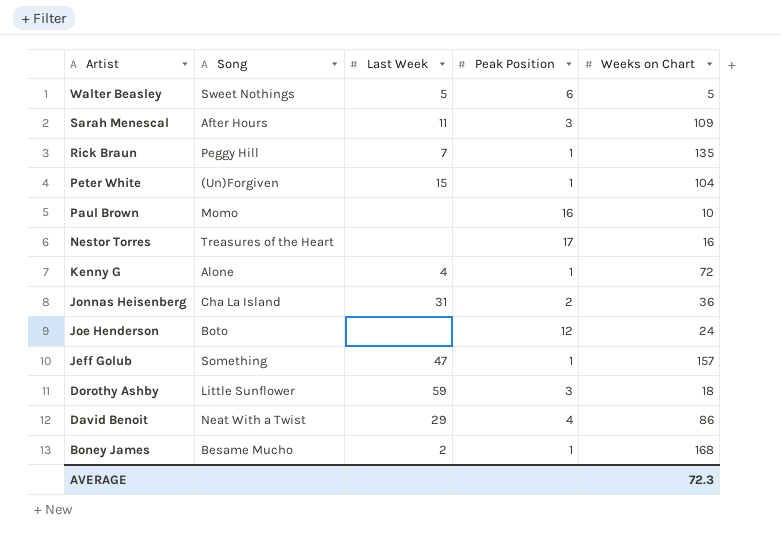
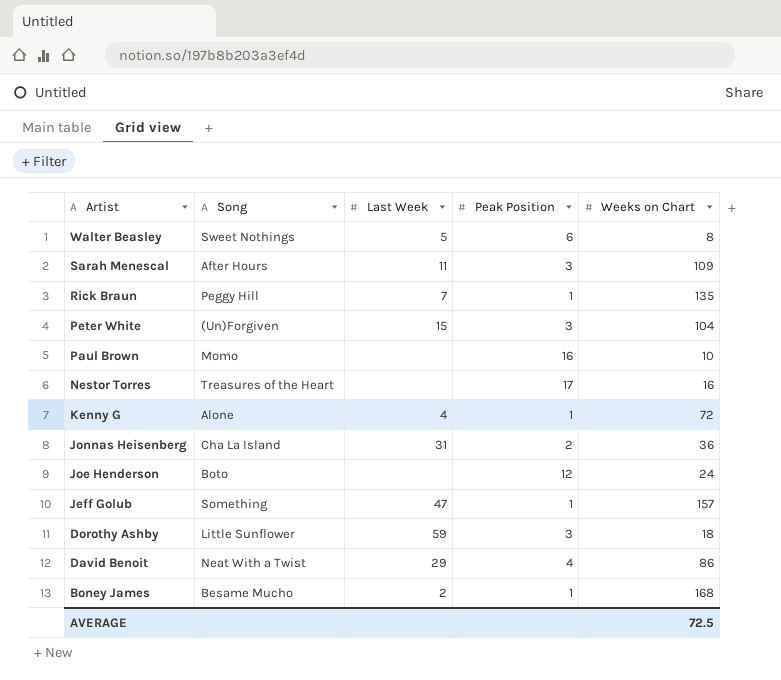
Walter Beasley | Weeks on Chart: 5 -> 8
Peter White | Peak Position: 1 -> 3
AVERAGE | Weeks on Chart: 72.3 -> 72.5

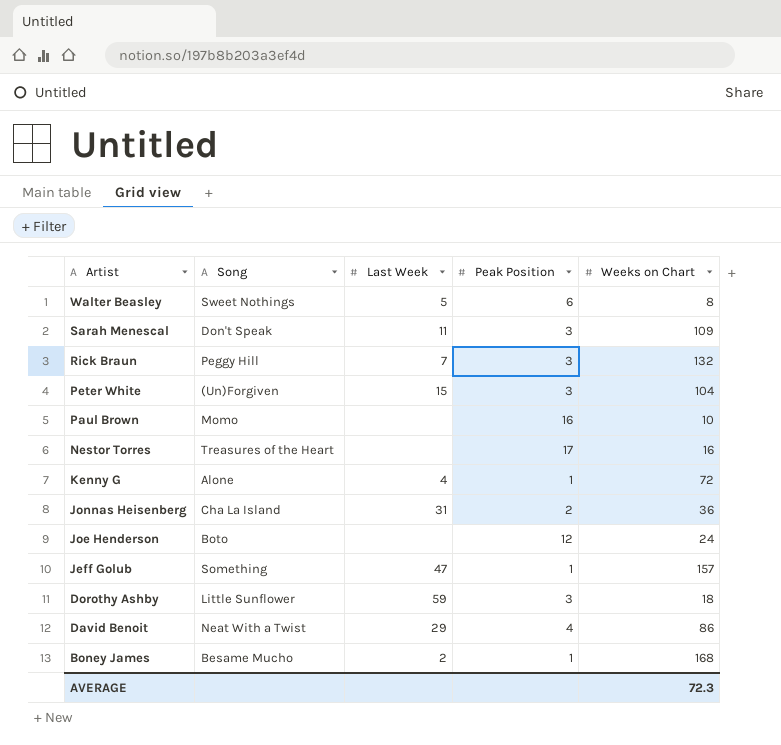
Sarah Menescal | Song: After Hours -> Don't Speak
Rick Braun | Peak Position: 1 -> 3
Rick Braun | Weeks on Chart: 135 -> 132
AVERAGE | Weeks on Chart: 72.5 -> 72.3

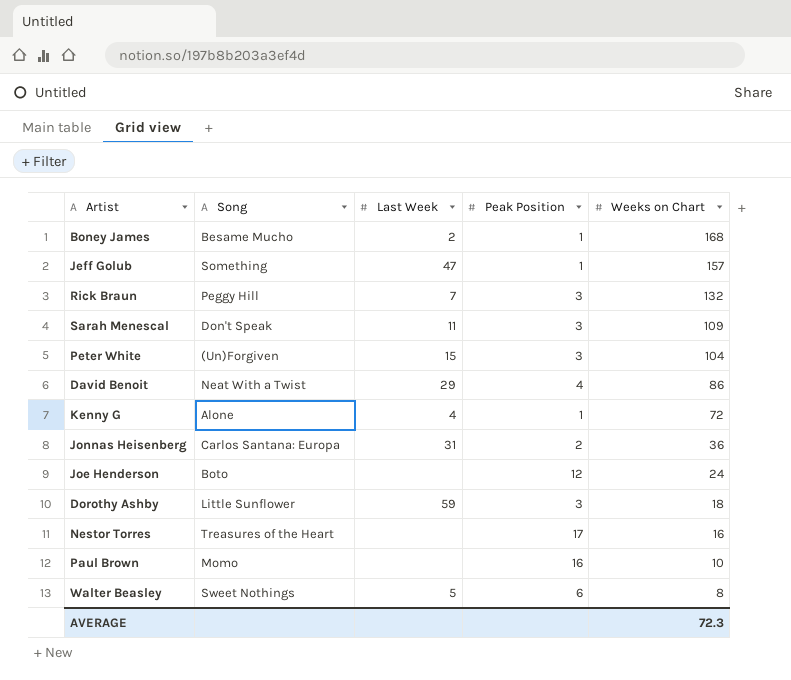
row order: Artist descending -> Weeks on Chart descending
Jonnas Heisenberg | Song: Cha La Island -> Carlos Santana: Europa

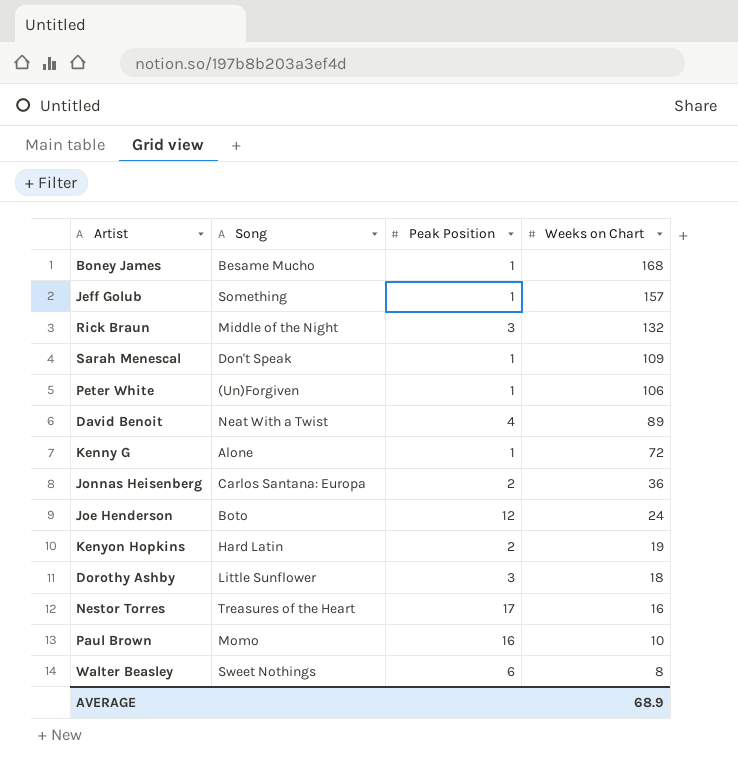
column Last Week | position: 3 -> none
Rick Braun | Song: Peggy Hill -> Middle of the Night
Sarah Menescal | Peak Position: 3 -> 1
Peter White | Peak Position: 3 -> 1
Peter White | Weeks on Chart: 104 -> 106
David Benoit | Weeks on Chart: 86 -> 89
row Kenyon Hopkins: none -> Hard Latin | 2 | 19
AVERAGE | Weeks on Chart: 72.3 -> 68.9

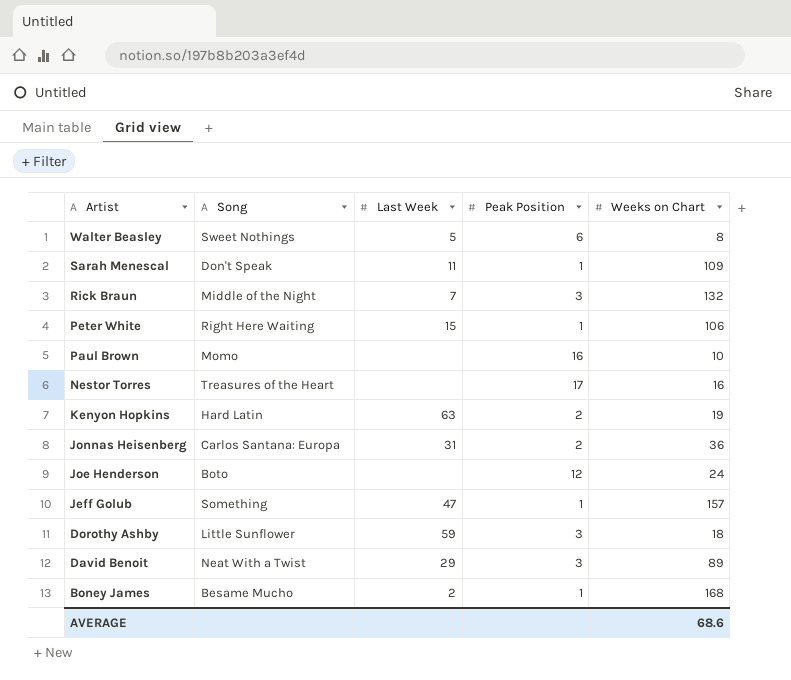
row order: Weeks on Chart descending -> Artist descending
column Last Week | position: none -> 3
row Kenny G: Alone | 1 | 72 -> none
Peter White | Song: (Un)Forgiven -> Right Here Waiting
David Benoit | Peak Position: 4 -> 3
AVERAGE | Weeks on Chart: 68.9 -> 68.6

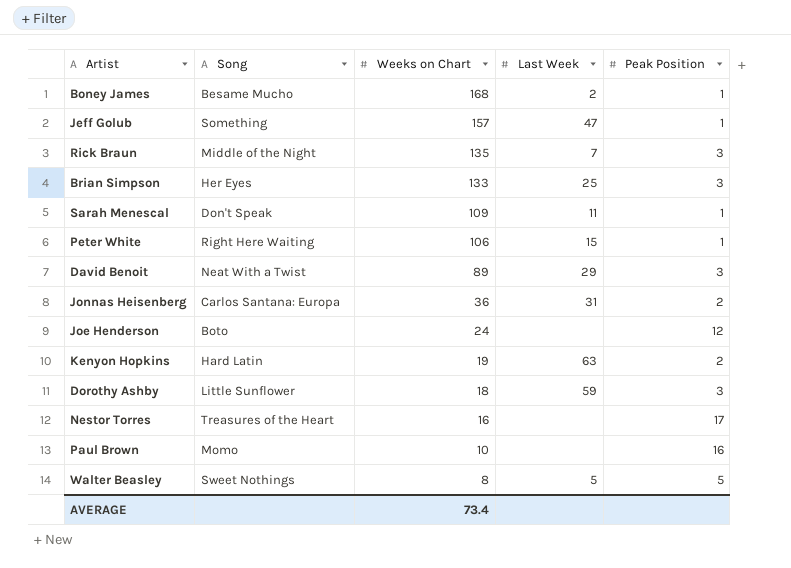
row order: Artist descending -> Weeks on Chart descending
column Weeks on Chart | position: 5 -> 3
Rick Braun | Weeks on Chart: 132 -> 135
row Brian Simpson: none -> Her Eyes | 133 | 25 | 3
Walter Beasley | Peak Position: 6 -> 5
AVERAGE | Weeks on Chart: 68.6 -> 73.4

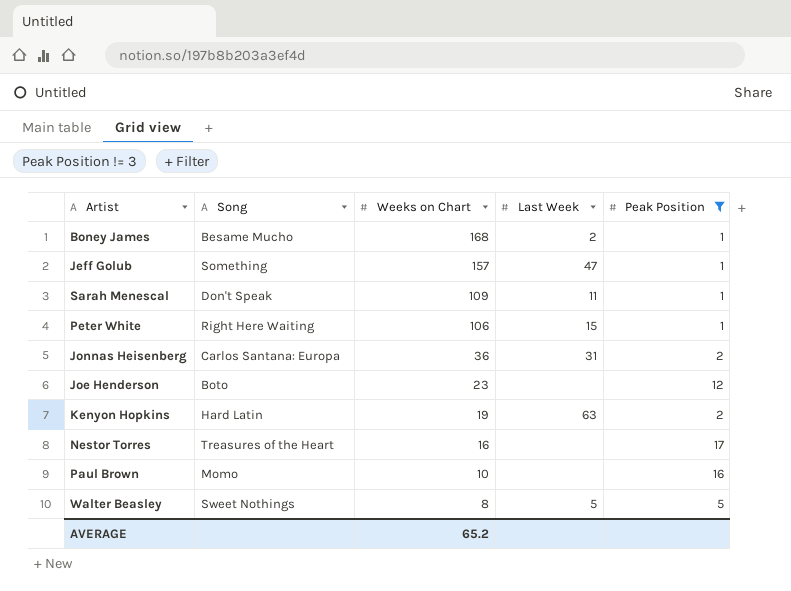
filter: none -> Peak Position != 3
Joe Henderson | Weeks on Chart: 24 -> 23
AVERAGE | Weeks on Chart: 73.4 -> 65.2

